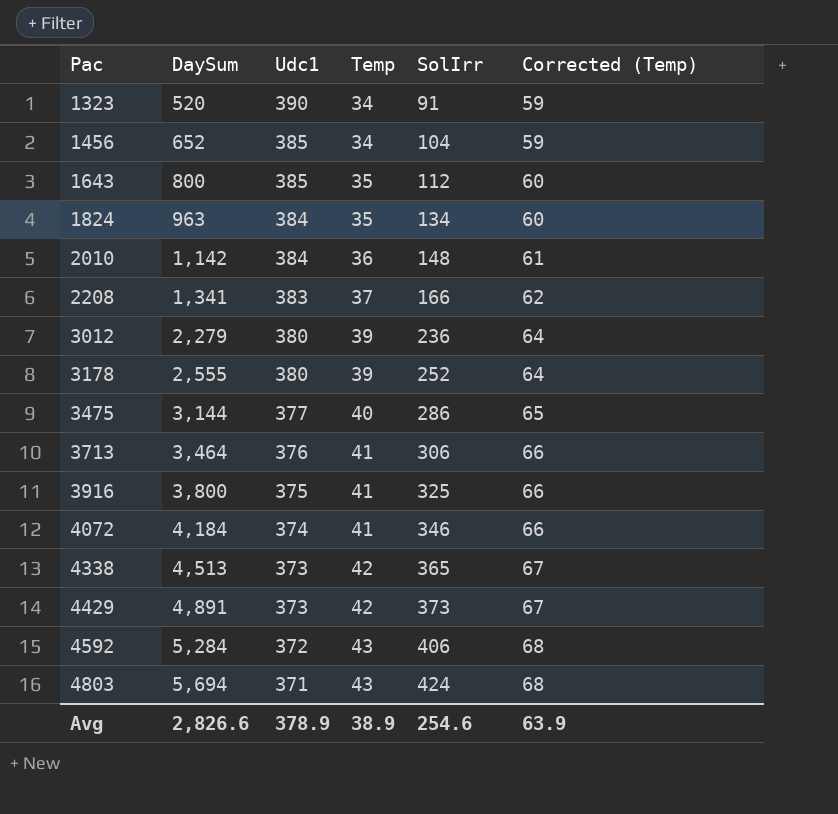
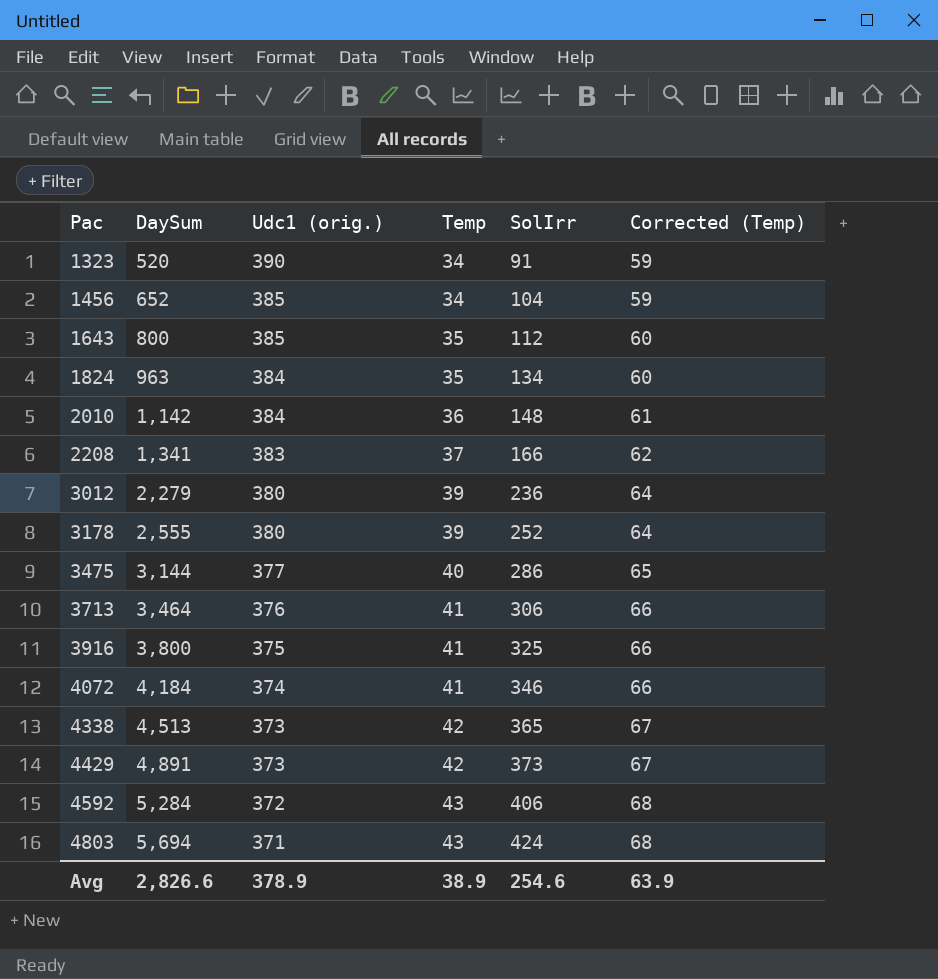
column name: Udc1 -> Udc1 (orig.)

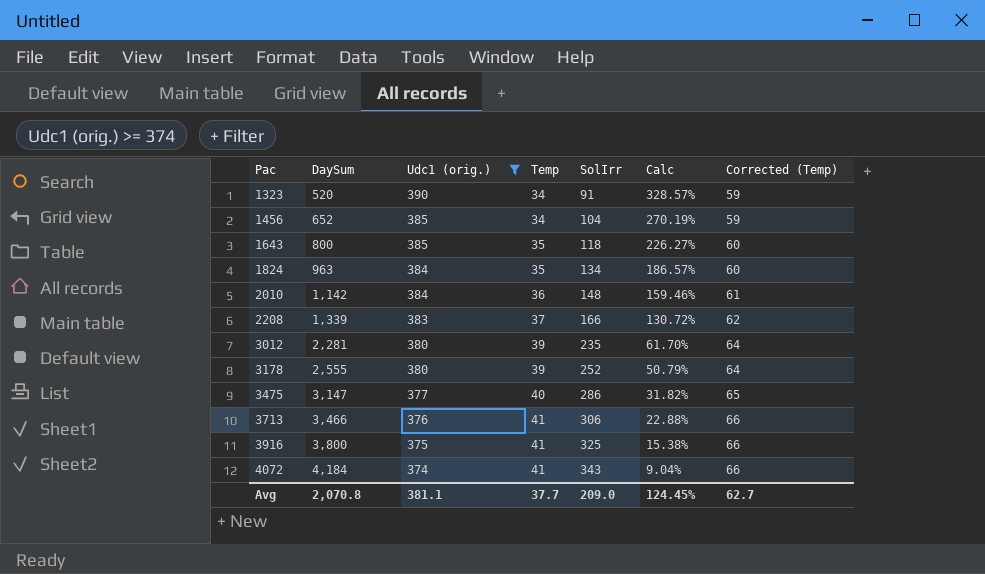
filter: none -> Udc1 (orig.) >= 374
column Calc | formula: none -> ([Udc1 (orig.)] - [SolIrr]) / [SolIrr]
1643 | SolIrr: 112 -> 118
2208 | DaySum: 1,341 -> 1,339
3012 | DaySum: 2,279 -> 2,281
3012 | SolIrr: 236 -> 235
3475 | DaySum: 3,144 -> 3,147
3713 | DaySum: 3,464 -> 3,466
4072 | SolIrr: 346 -> 343
Avg | DaySum: 2,826.6 -> 2,070.8
Avg | Udc1 (orig.): 378.9 -> 381.1
Avg | Temp: 38.9 -> 37.7
Avg | SolIrr: 254.6 -> 209.0
Avg | Corrected (Temp): 63.9 -> 62.7

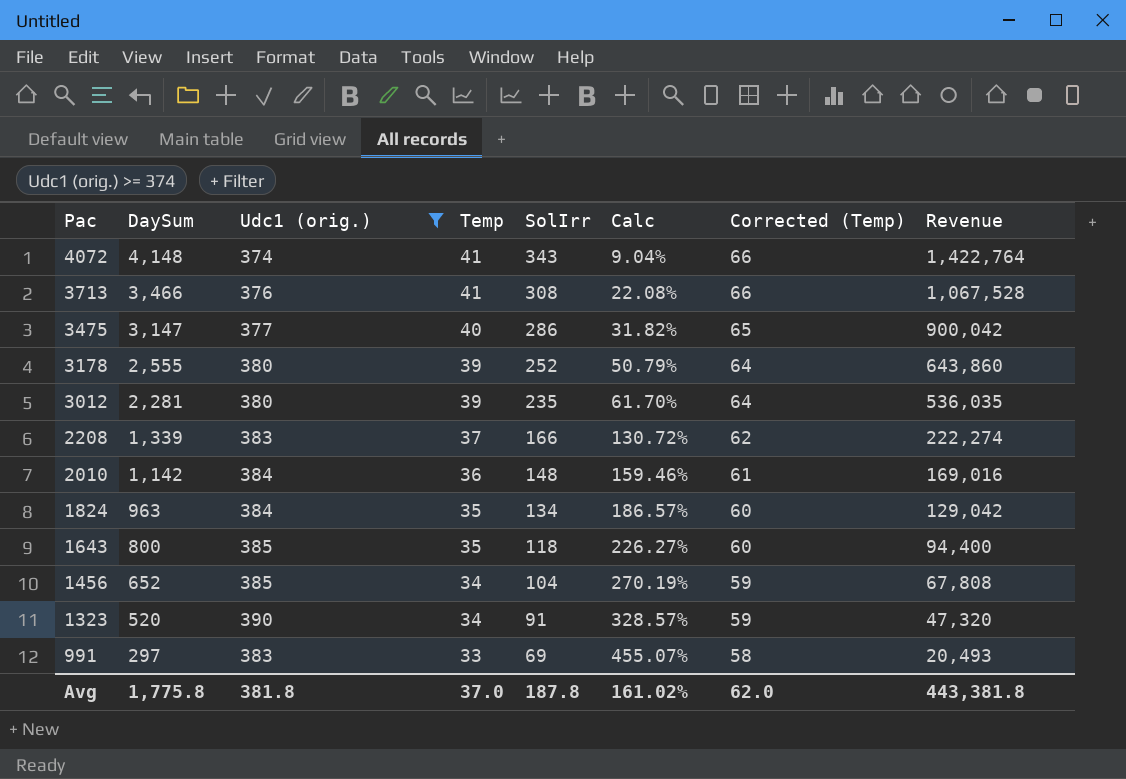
row order: Pac ascending -> Pac descending
column Revenue | formula: none -> [DaySum] * [SolIrr]
row 3916: 3,800 | 375 | 41 | 325 | 15.38% | 66 -> none
4072 | DaySum: 4,184 -> 4,148
3713 | SolIrr: 306 -> 308
3713 | Calc: 22.88% -> 22.08%
row 991: none -> 297 | 383 | 33 | 69 | 455.07% | 58 | 20,493
Avg | DaySum: 2,070.8 -> 1,775.8
Avg | Udc1 (orig.): 381.1 -> 381.8
Avg | Temp: 37.7 -> 37.0
Avg | SolIrr: 209.0 -> 187.8
Avg | Calc: 124.45% -> 161.02%
Avg | Corrected (Temp): 62.7 -> 62.0

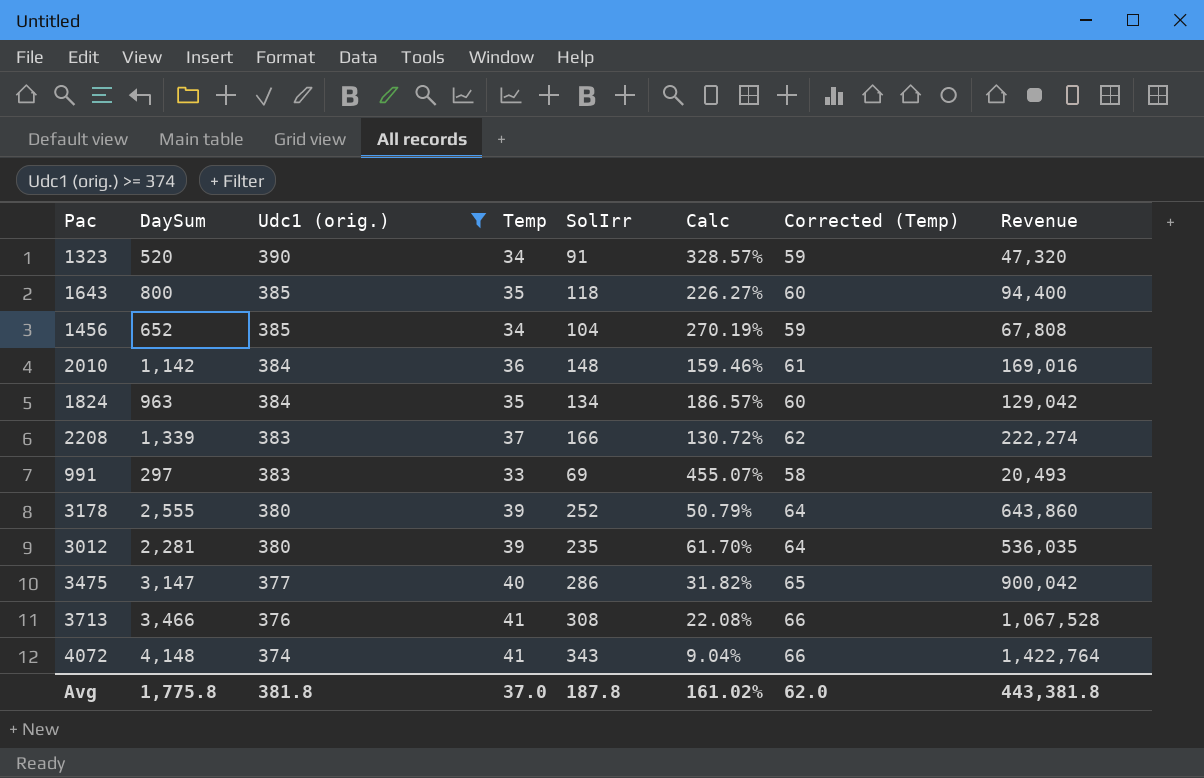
row order: Pac descending -> Udc1 (orig.) descending

